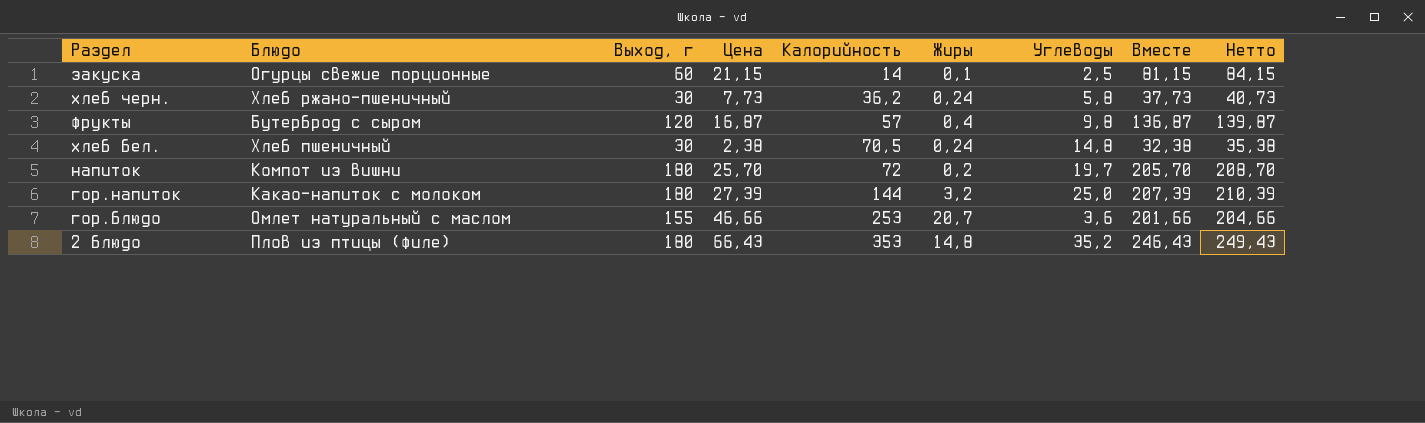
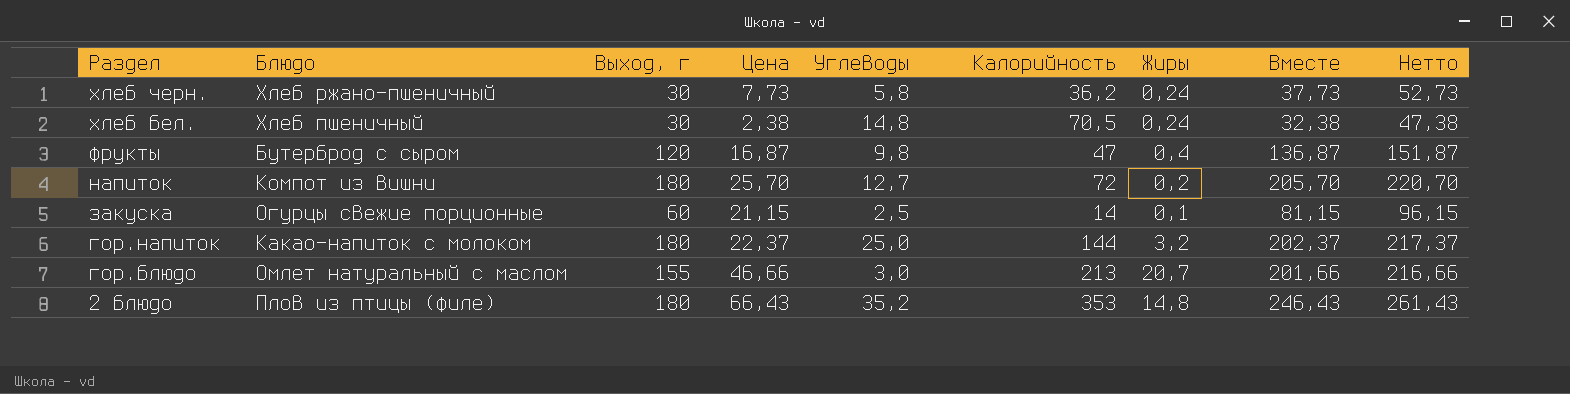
row order: Калорийность ascending -> Раздел descending
column Углеводы | position: 7 -> 5
column Нетто | formula: [Вместе] + 3 -> [Вместе] + 15
фрукты | Калорийность: 57 -> 47
напиток | Углеводы: 19,7 -> 12,7
гор.напиток | Цена: 27,39 -> 22,37
гор.напиток | Вместе: 207,39 -> 202,37
гор.блюдо | Углеводы: 3,6 -> 3,0
гор.блюдо | Калорийность: 253 -> 213

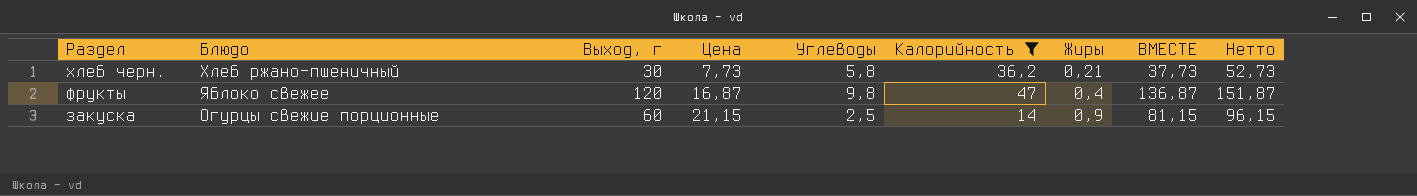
filter: none -> Калорийность <= 47
column name: Вместе -> ВМЕСТЕ
хлеб черн. | Жиры: 0,24 -> 0,21
фрукты | Блюдо: Бутерброд с сыром -> Яблоко свежее
закуска | Жиры: 0,1 -> 0,9

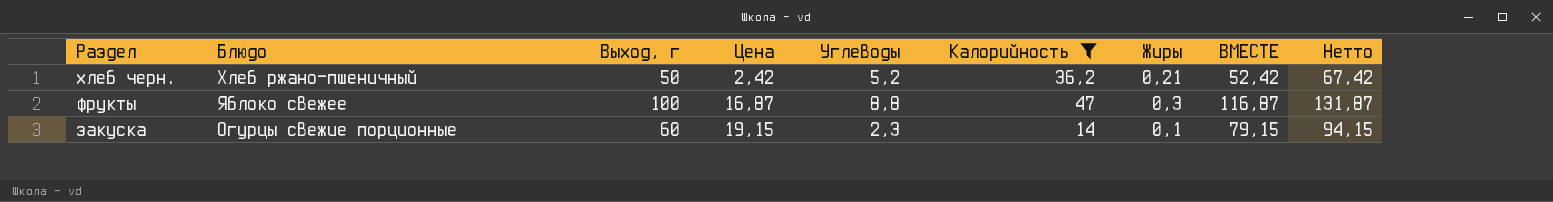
хлеб черн. | Выход, г: 30 -> 50
хлеб черн. | Цена: 7,73 -> 2,42
хлеб черн. | Углеводы: 5,8 -> 5,2
хлеб черн. | ВМЕСТЕ: 37,73 -> 52,42
хлеб черн. | Нетто: 52,73 -> 67,42
фрукты | Выход, г: 120 -> 100
фрукты | Углеводы: 9,8 -> 8,8
фрукты | Жиры: 0,4 -> 0,3
фрукты | ВМЕСТЕ: 136,87 -> 116,87
фрукты | Нетто: 151,87 -> 131,87
закуска | Цена: 21,15 -> 19,15
закуска | Углеводы: 2,5 -> 2,3
закуска | Жиры: 0,9 -> 0,1
закуска | ВМЕСТЕ: 81,15 -> 79,15
закуска | Нетто: 96,15 -> 94,15

